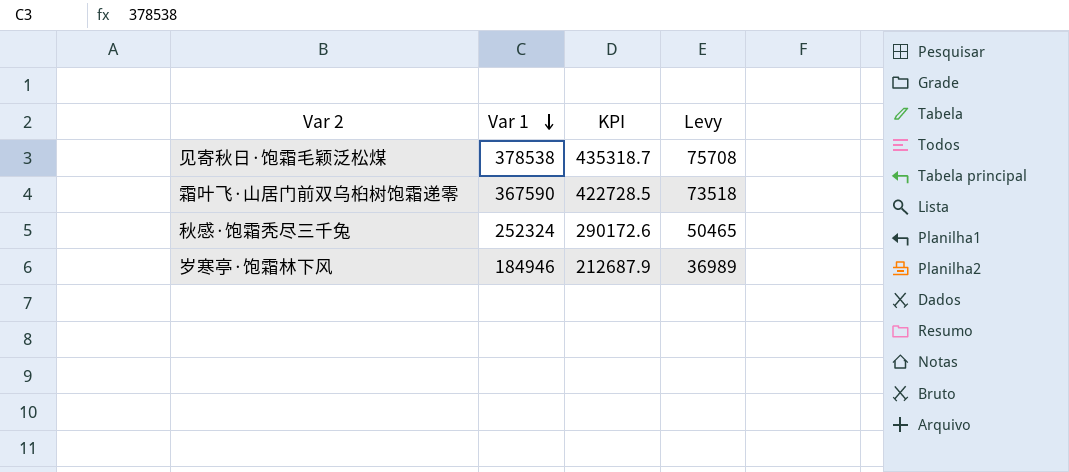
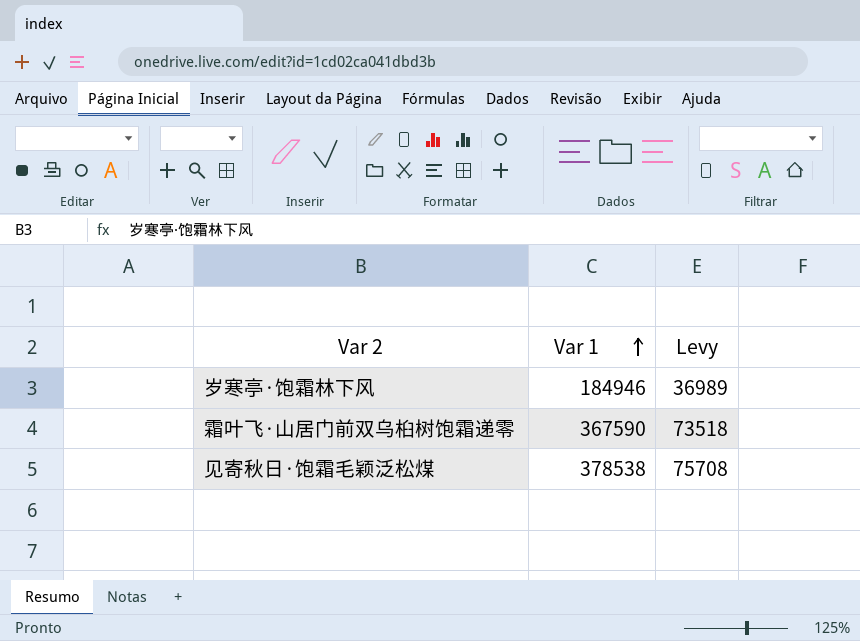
row order: Var 1 descending -> Var 1 ascending
column KPI | formula: [Var 1] * 1.15 -> none
row 秋感·饱霜秃尽三千兔: 252324 | 290172.6 | 50465 -> none

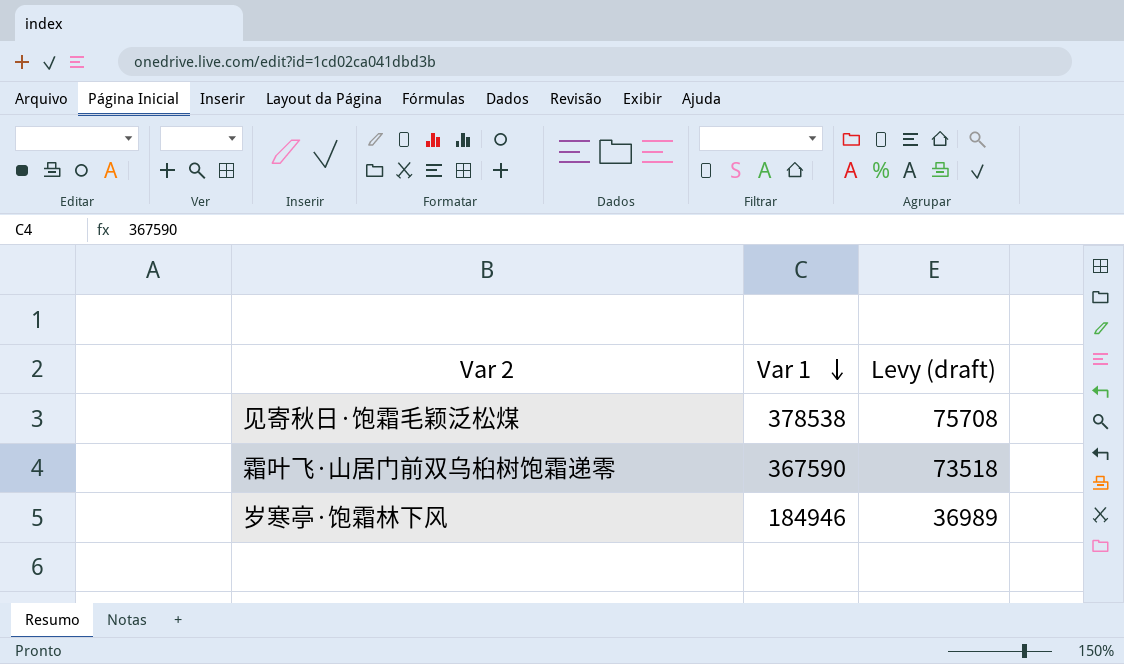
row order: Var 1 ascending -> Var 1 descending
column name: Levy -> Levy (draft)

